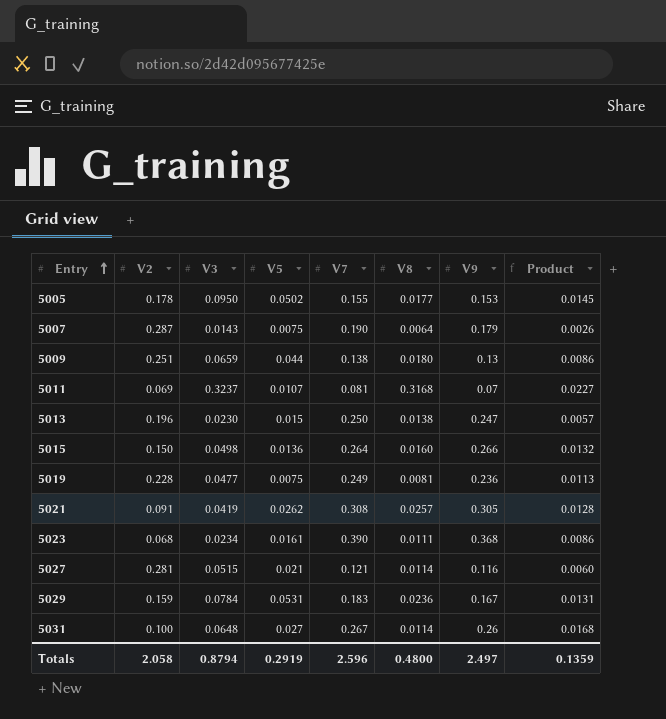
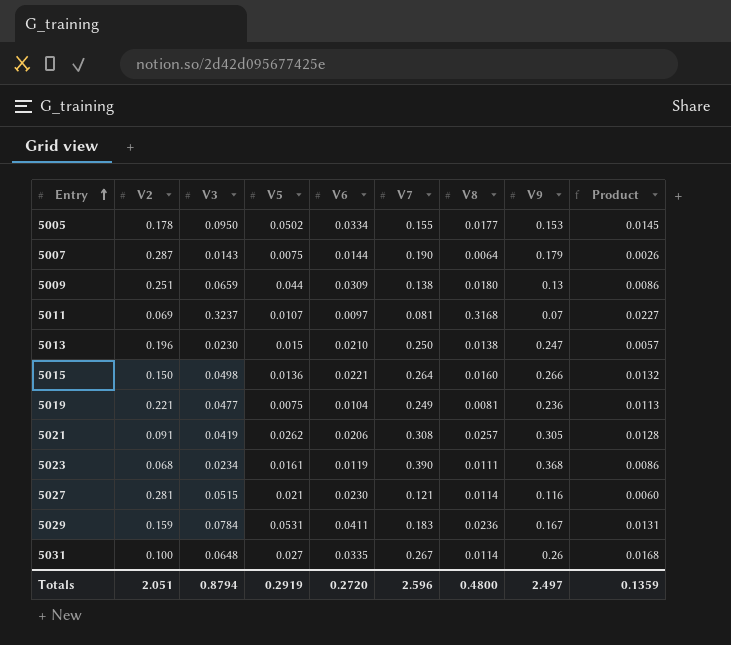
column V6 | position: none -> 5
5019 | V2: 0.228 -> 0.221
Totals | V2: 2.058 -> 2.051

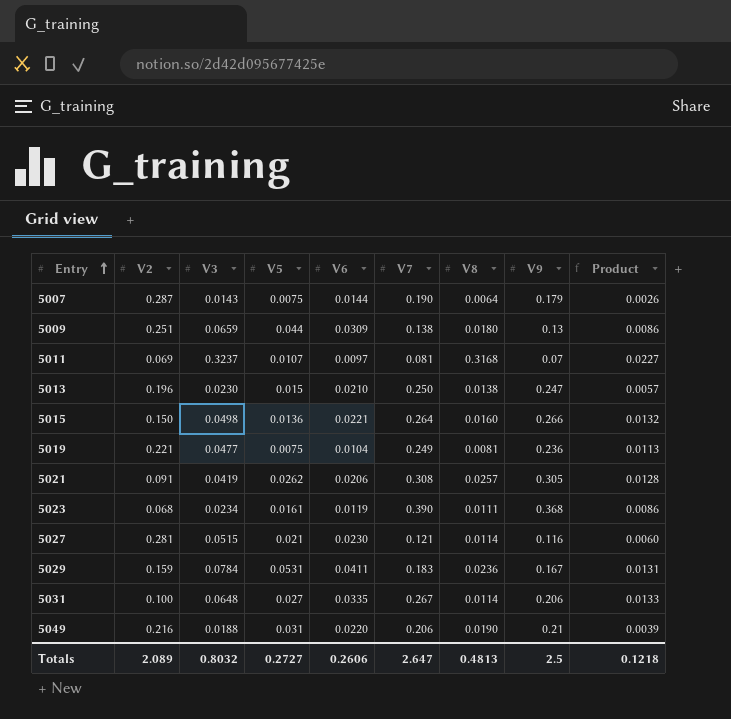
row 5005: 0.178 | 0.0950 | 0.0502 | 0.0334 | 0.155 | 0.0177 | 0.153 | 0.0145 -> none
5031 | V9: 0.26 -> 0.206
5031 | Product: 0.0168 -> 0.0133
row 5049: none -> 0.216 | 0.0188 | 0.031 | 0.0220 | 0.206 | 0.0190 | 0.21 | 0.0039
Totals | V2: 2.051 -> 2.089
Totals | V3: 0.8794 -> 0.8032
Totals | V5: 0.2919 -> 0.2727
Totals | V6: 0.2720 -> 0.2606
Totals | V7: 2.596 -> 2.647
Totals | V8: 0.4800 -> 0.4813
Totals | V9: 2.497 -> 2.5
Totals | Product: 0.1359 -> 0.1218

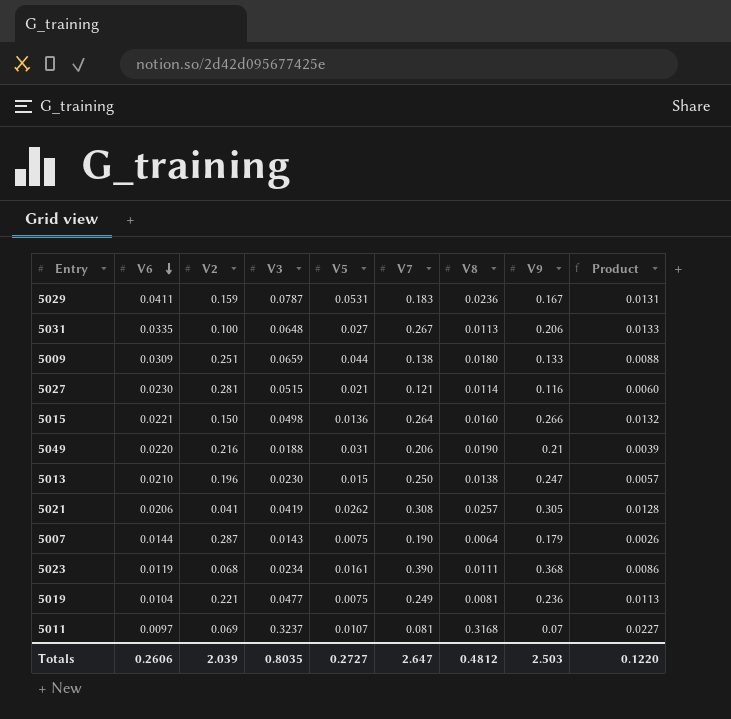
row order: Entry ascending -> V6 descending
column V6 | position: 5 -> 2
5029 | V3: 0.0784 -> 0.0787
5031 | V8: 0.0114 -> 0.0113
5009 | V9: 0.13 -> 0.133
5009 | Product: 0.0086 -> 0.0088
5021 | V2: 0.091 -> 0.041
Totals | V2: 2.089 -> 2.039
Totals | V3: 0.8032 -> 0.8035
Totals | V8: 0.4813 -> 0.4812
Totals | V9: 2.5 -> 2.503
Totals | Product: 0.1218 -> 0.1220

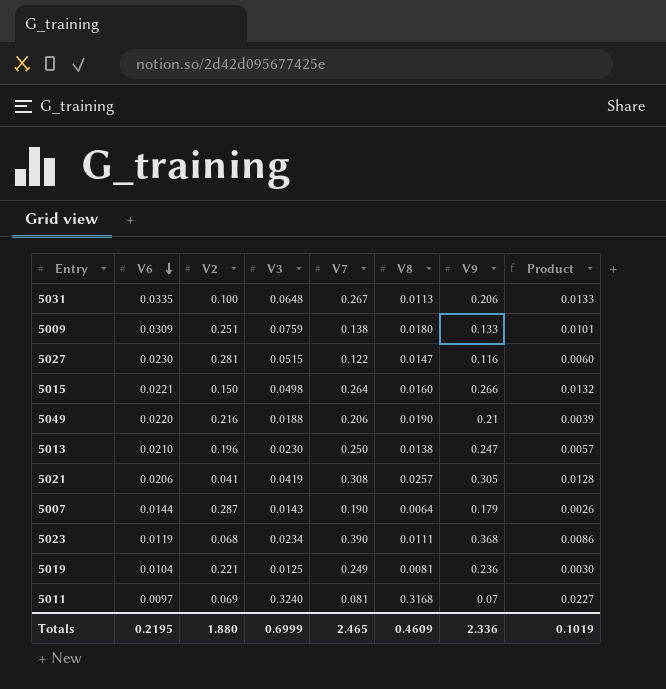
column V5 | position: 5 -> none
row 5029: 0.0411 | 0.159 | 0.0787 | 0.0531 | 0.183 | 0.0236 | 0.167 | 0.0131 -> none
5009 | V3: 0.0659 -> 0.0759
5009 | Product: 0.0088 -> 0.0101
5027 | V7: 0.121 -> 0.122
5027 | V8: 0.0114 -> 0.0147
5019 | V3: 0.0477 -> 0.0125
5019 | Product: 0.0113 -> 0.0030
5011 | V3: 0.3237 -> 0.3240
Totals | V6: 0.2606 -> 0.2195
Totals | V2: 2.039 -> 1.880
Totals | V3: 0.8035 -> 0.6999
Totals | V7: 2.647 -> 2.465
Totals | V8: 0.4812 -> 0.4609
Totals | V9: 2.503 -> 2.336
Totals | Product: 0.1220 -> 0.1019

